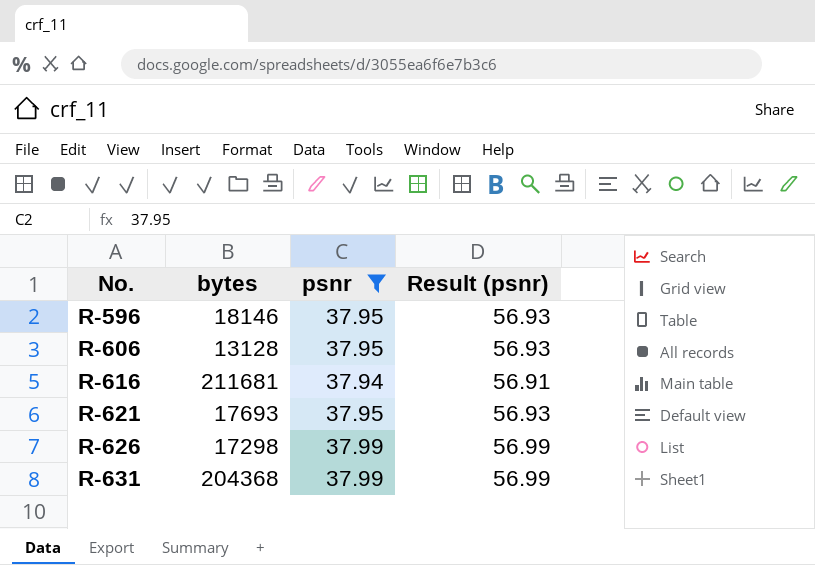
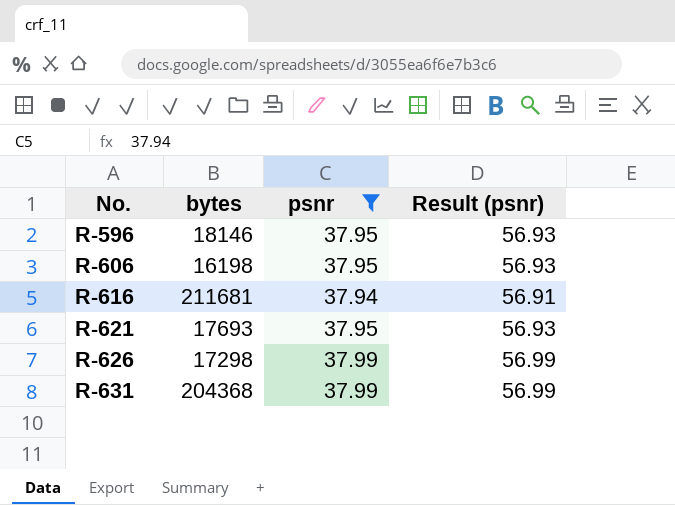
R-606 | bytes: 13128 -> 16198

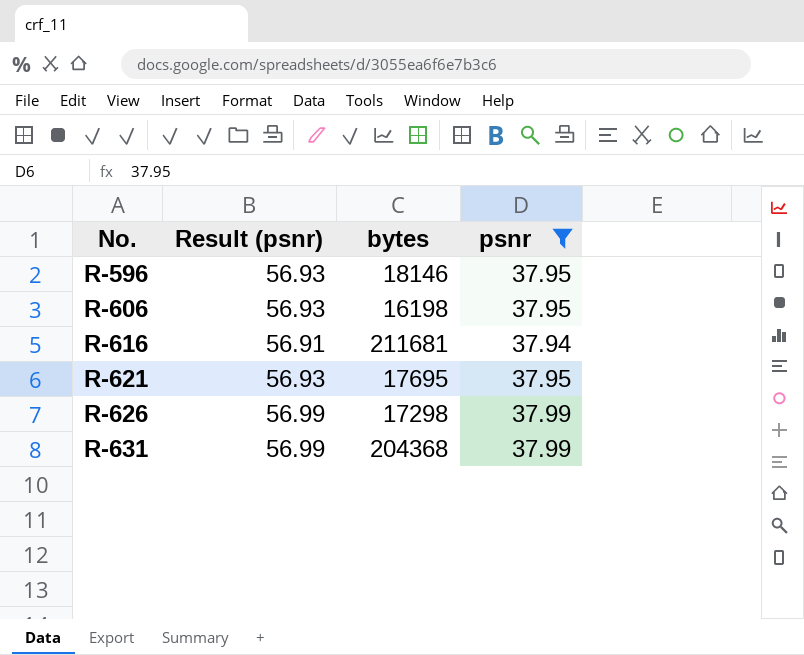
column Result (psnr) | position: 4 -> 2
R-621 | bytes: 17693 -> 17695

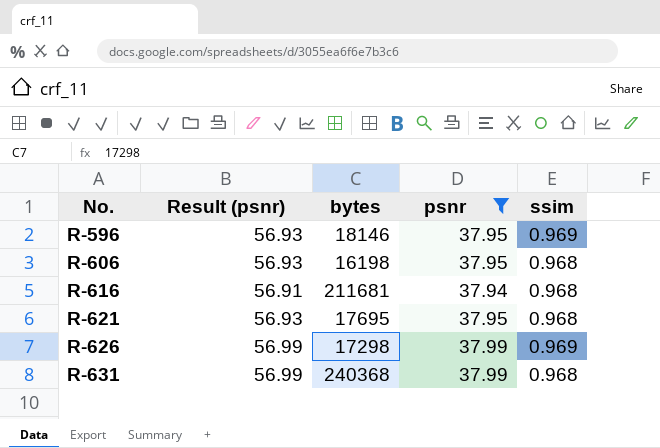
column ssim | position: none -> 5
R-631 | bytes: 204368 -> 240368

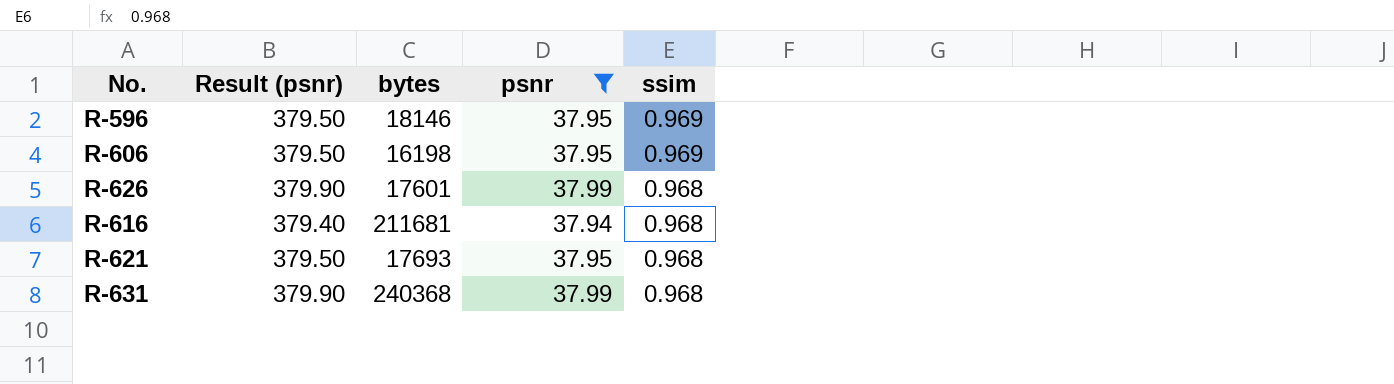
row order: No. ascending -> ssim descending
column Result (psnr) | formula: [psnr] * 1.5 -> [psnr] * 10
R-606 | ssim: 0.968 -> 0.969
R-626 | bytes: 17298 -> 17601
R-626 | ssim: 0.969 -> 0.968
R-621 | bytes: 17695 -> 17693

